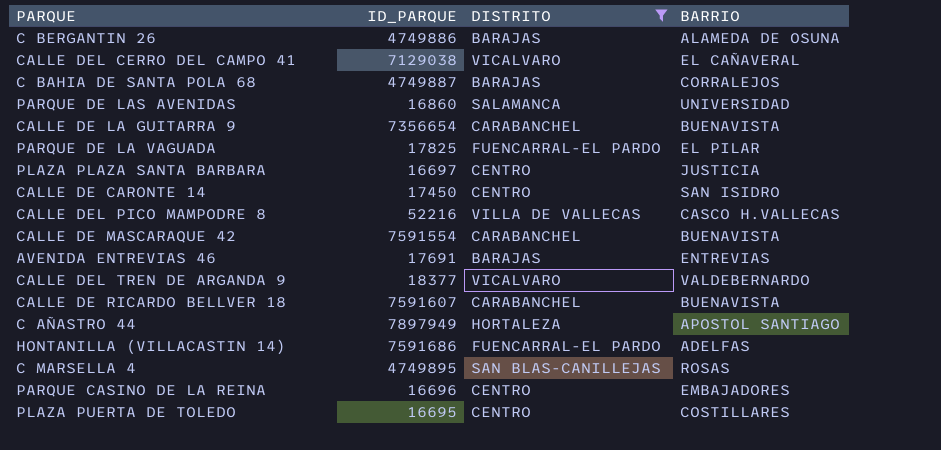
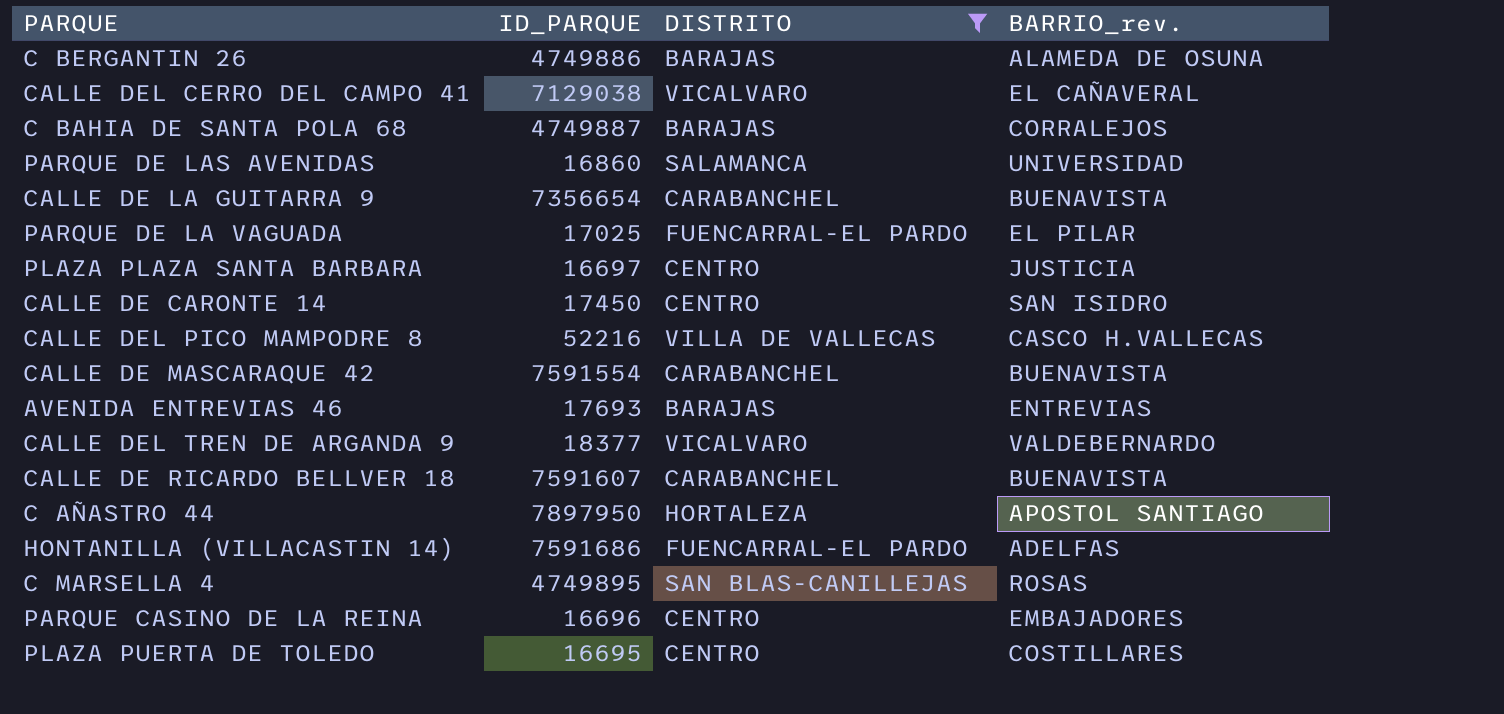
column name: BARRIO -> BARRIO_rev.
PARQUE DE LA VAGUADA | ID_PARQUE: 17825 -> 17025
AVENIDA ENTREVIAS 46 | ID_PARQUE: 17691 -> 17693
C AÑASTRO 44 | ID_PARQUE: 7897949 -> 7897950

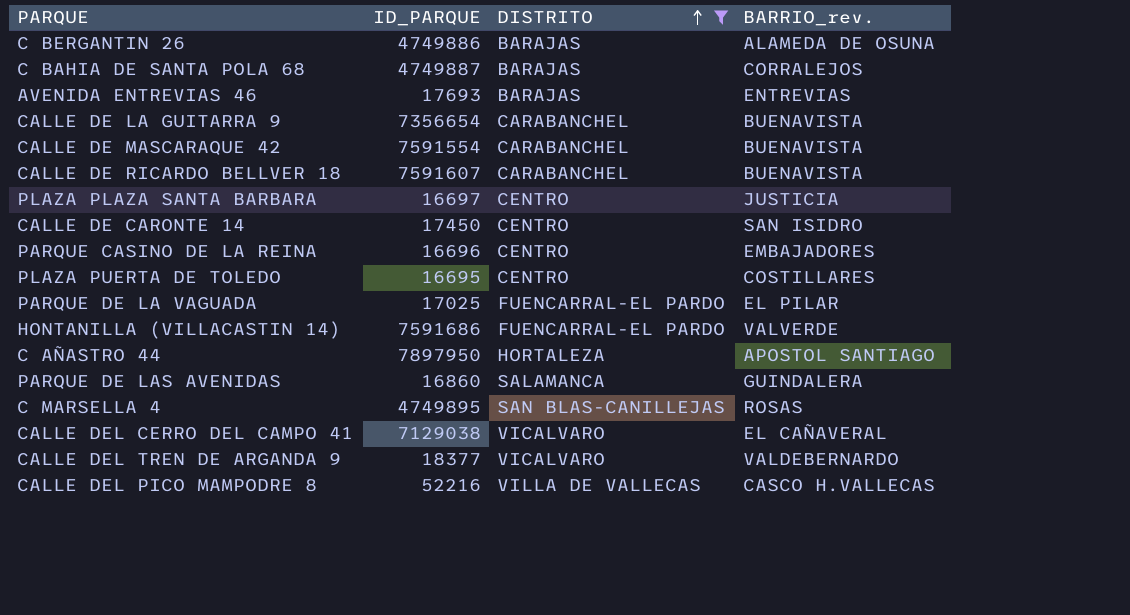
row order: none -> DISTRITO ascending
HONTANILLA (VILLACASTIN 14) | BARRIO_rev.: ADELFAS -> VALVERDE
PARQUE DE LAS AVENIDAS | BARRIO_rev.: UNIVERSIDAD -> GUINDALERA

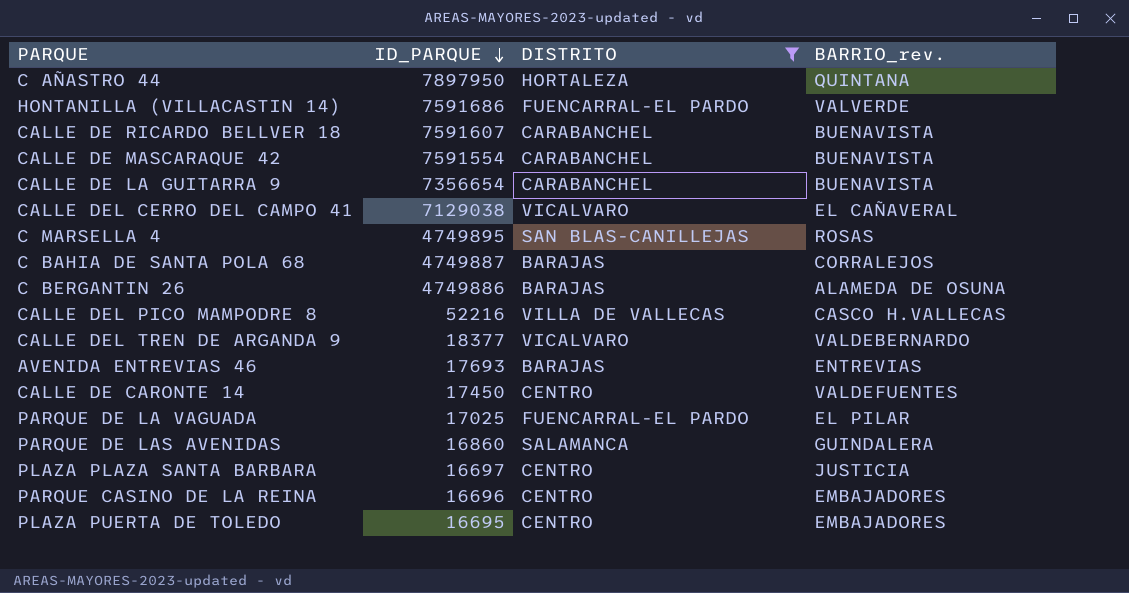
row order: DISTRITO ascending -> ID_PARQUE descending
C AÑASTRO 44 | BARRIO_rev.: APOSTOL SANTIAGO -> QUINTANA
CALLE DE CARONTE 14 | BARRIO_rev.: SAN ISIDRO -> VALDEFUENTES
PLAZA PUERTA DE TOLEDO | BARRIO_rev.: COSTILLARES -> EMBAJADORES

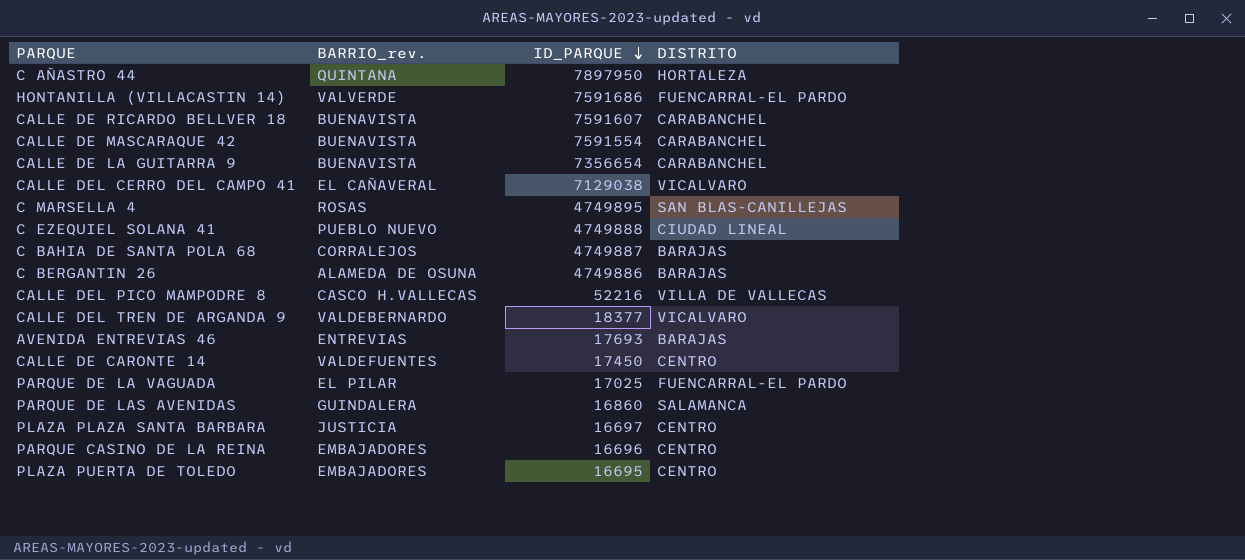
filter: DISTRITO != CIUDAD LINEAL -> none
column BARRIO_rev. | position: 4 -> 2

